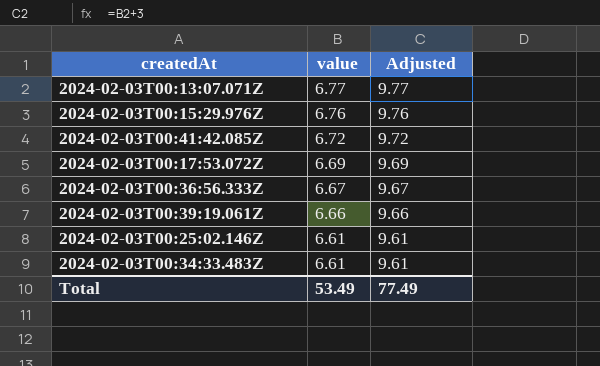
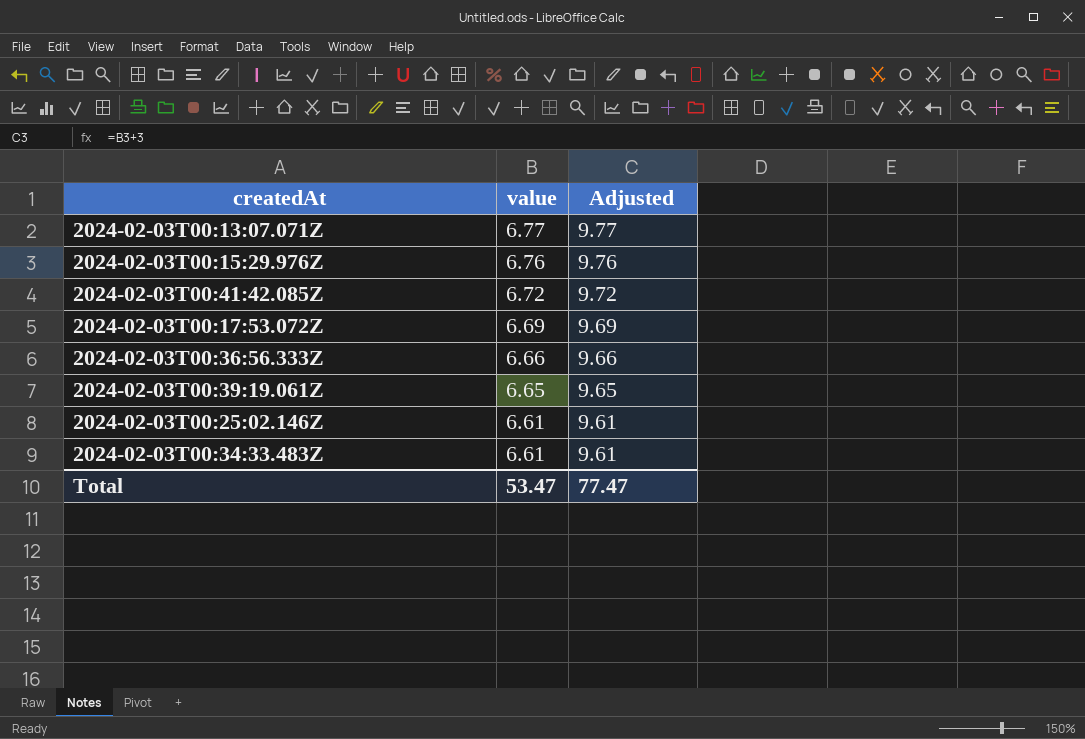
2024-02-03T00:36:56.333Z | value: 6.67 -> 6.66
2024-02-03T00:36:56.333Z | Adjusted: 9.67 -> 9.66
2024-02-03T00:39:19.061Z | value: 6.66 -> 6.65
2024-02-03T00:39:19.061Z | Adjusted: 9.66 -> 9.65
Total | value: 53.49 -> 53.47
Total | Adjusted: 77.49 -> 77.47

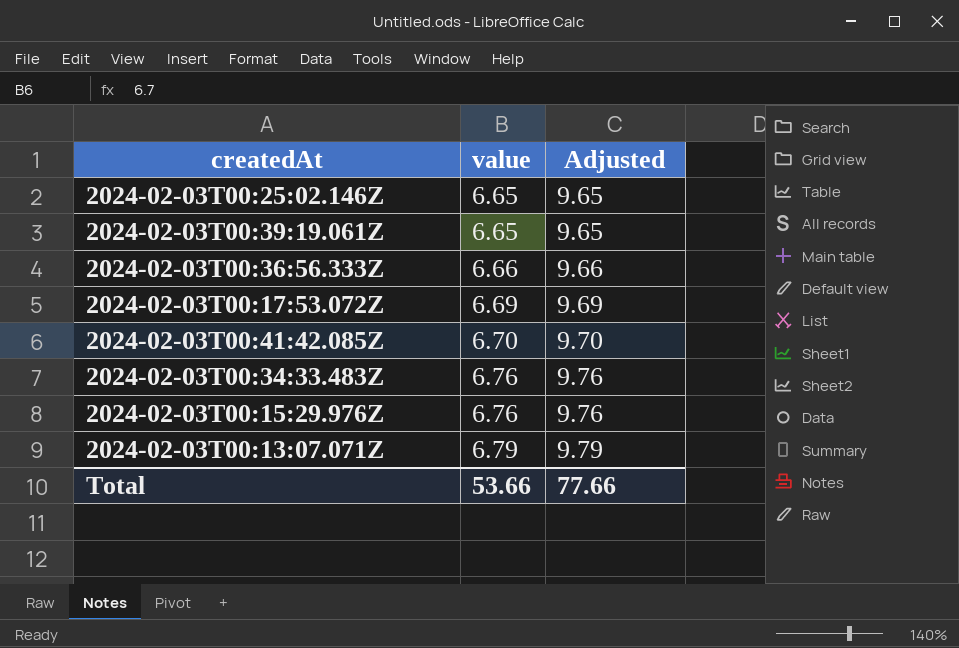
row order: value descending -> value ascending
2024-02-03T00:25:02.146Z | value: 6.61 -> 6.65
2024-02-03T00:25:02.146Z | Adjusted: 9.61 -> 9.65
2024-02-03T00:41:42.085Z | value: 6.72 -> 6.70
2024-02-03T00:41:42.085Z | Adjusted: 9.72 -> 9.70
2024-02-03T00:34:33.483Z | value: 6.61 -> 6.76
2024-02-03T00:34:33.483Z | Adjusted: 9.61 -> 9.76
2024-02-03T00:13:07.071Z | value: 6.77 -> 6.79
2024-02-03T00:13:07.071Z | Adjusted: 9.77 -> 9.79
Total | value: 53.47 -> 53.66
Total | Adjusted: 77.47 -> 77.66

